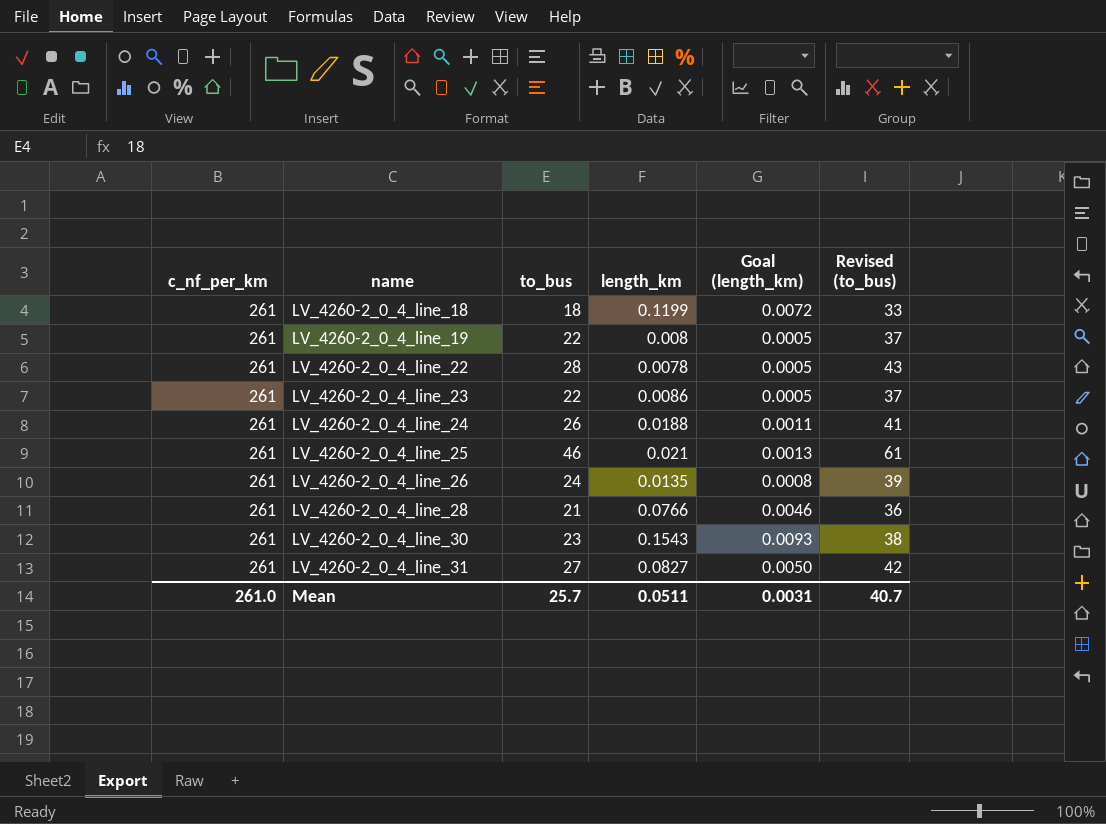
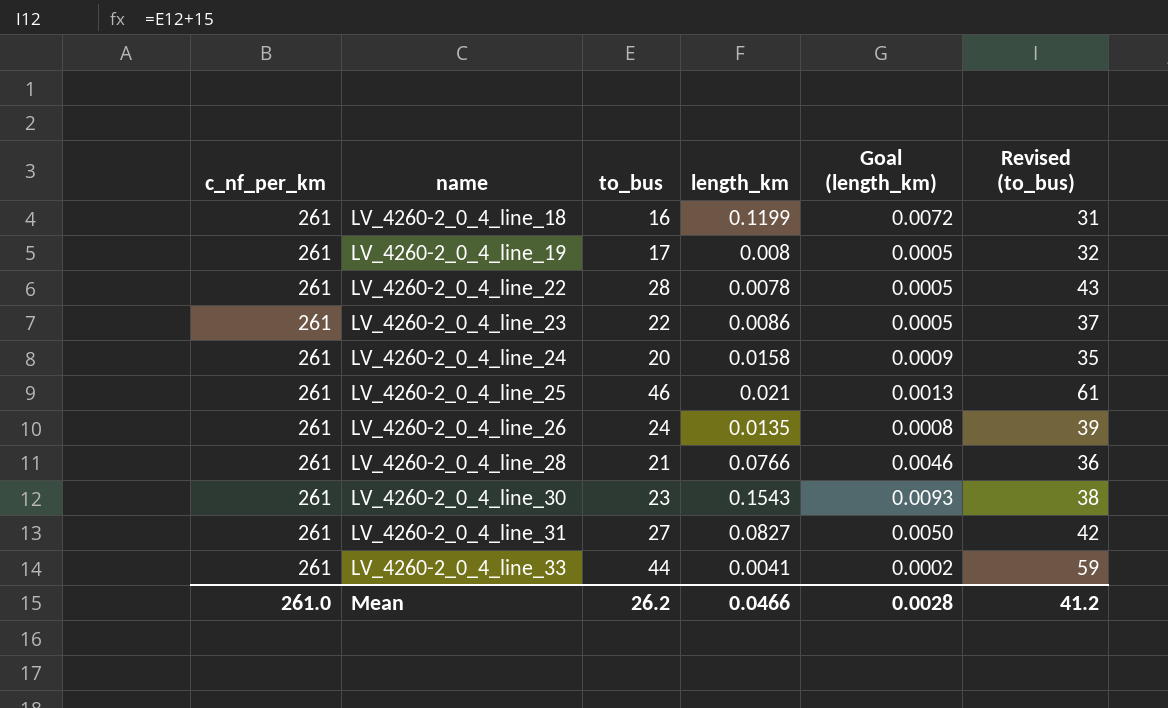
LV_4260-2_0_4_line_18 | to_bus: 18 -> 16
LV_4260-2_0_4_line_18 | Revised (to_bus): 33 -> 31
LV_4260-2_0_4_line_19 | to_bus: 22 -> 17
LV_4260-2_0_4_line_19 | Revised (to_bus): 37 -> 32
LV_4260-2_0_4_line_24 | to_bus: 26 -> 20
LV_4260-2_0_4_line_24 | length_km: 0.0188 -> 0.0158
LV_4260-2_0_4_line_24 | Goal (length_km): 0.0011 -> 0.0009
LV_4260-2_0_4_line_24 | Revised (to_bus): 41 -> 35
row LV_4260-2_0_4_line_33: none -> 261 | 44 | 0.0041 | 0.0002 | 59
Mean | to_bus: 25.7 -> 26.2
Mean | length_km: 0.0511 -> 0.0466
Mean | Goal (length_km): 0.0031 -> 0.0028
Mean | Revised (to_bus): 40.7 -> 41.2

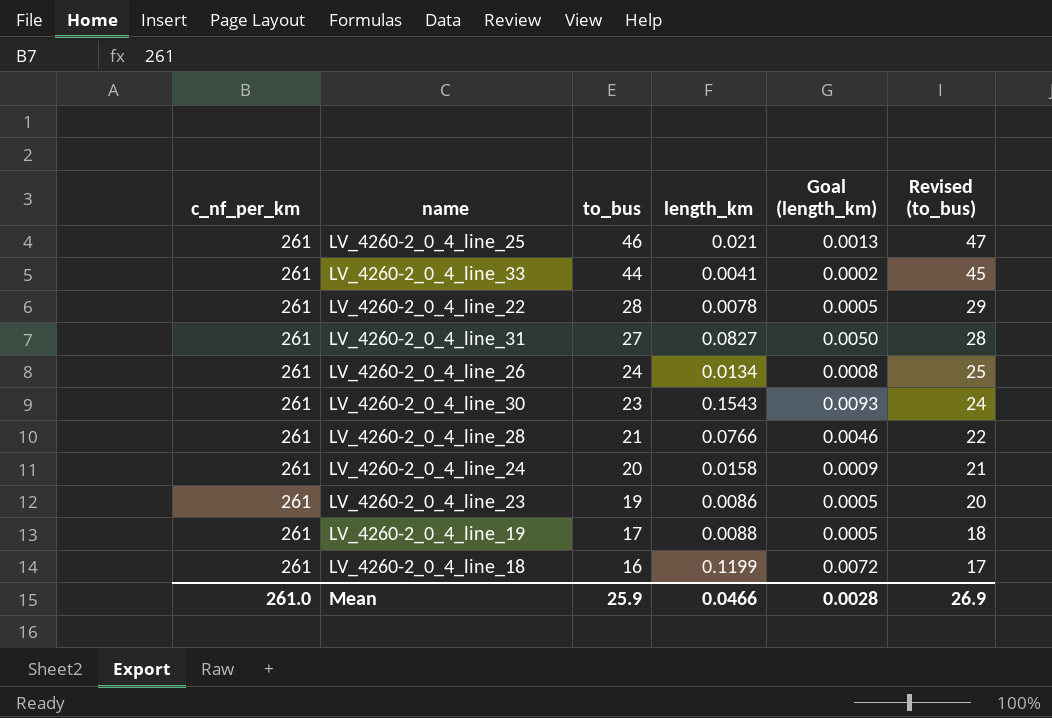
row order: name ascending -> to_bus descending
column Revised (to_bus) | formula: [to_bus] + 15 -> [to_bus] + 1
LV_4260-2_0_4_line_26 | length_km: 0.0135 -> 0.0134
LV_4260-2_0_4_line_23 | to_bus: 22 -> 19
LV_4260-2_0_4_line_19 | length_km: 0.008 -> 0.0088
Mean | to_bus: 26.2 -> 25.9
Mean | Revised (to_bus): 41.2 -> 26.9

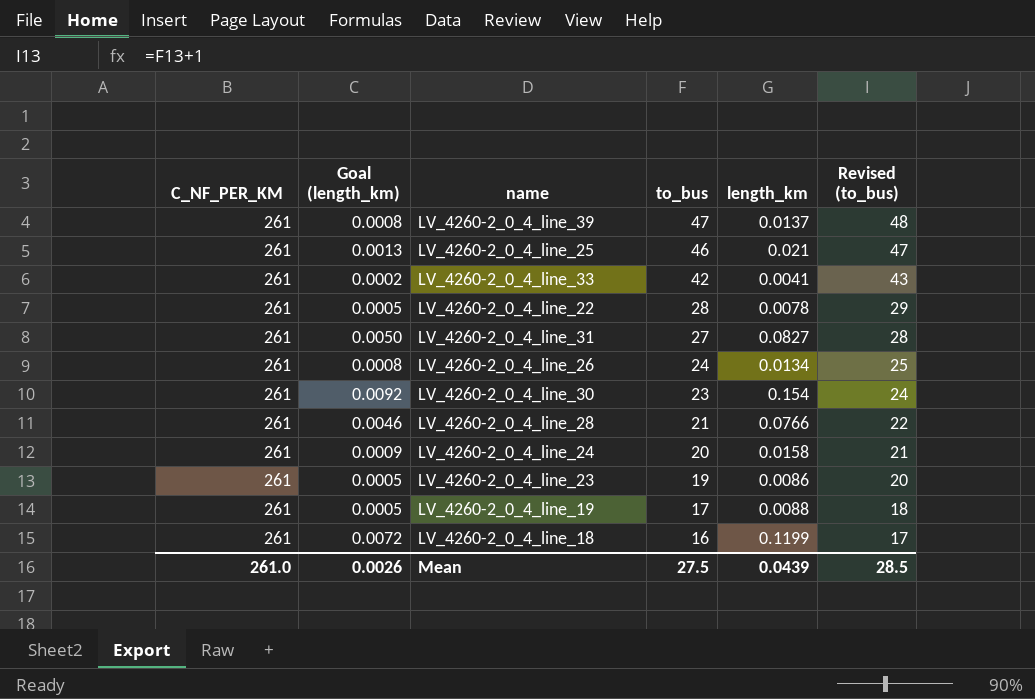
column name: c_nf_per_km -> C_NF_PER_KM
column Goal (length_km) | position: 5 -> 2
row LV_4260-2_0_4_line_39: none -> 261 | 0.0008 | 47 | 0.0137 | 48
LV_4260-2_0_4_line_33 | to_bus: 44 -> 42
LV_4260-2_0_4_line_33 | Revised (to_bus): 45 -> 43
LV_4260-2_0_4_line_30 | Goal (length_km): 0.0093 -> 0.0092
LV_4260-2_0_4_line_30 | length_km: 0.1543 -> 0.154
Mean | Goal (length_km): 0.0028 -> 0.0026
Mean | to_bus: 25.9 -> 27.5
Mean | length_km: 0.0466 -> 0.0439
Mean | Revised (to_bus): 26.9 -> 28.5

